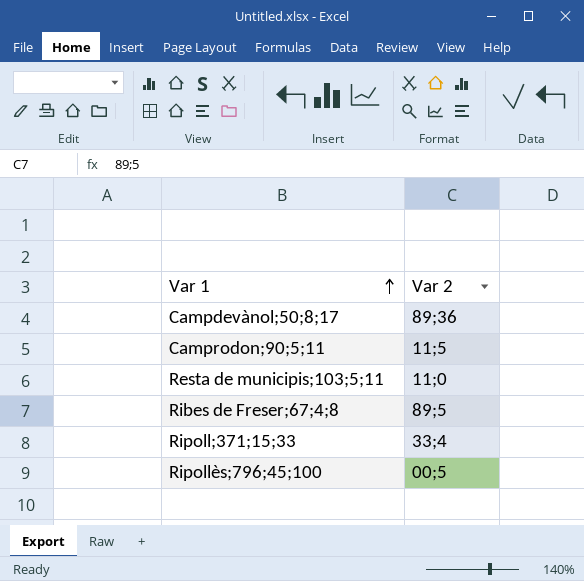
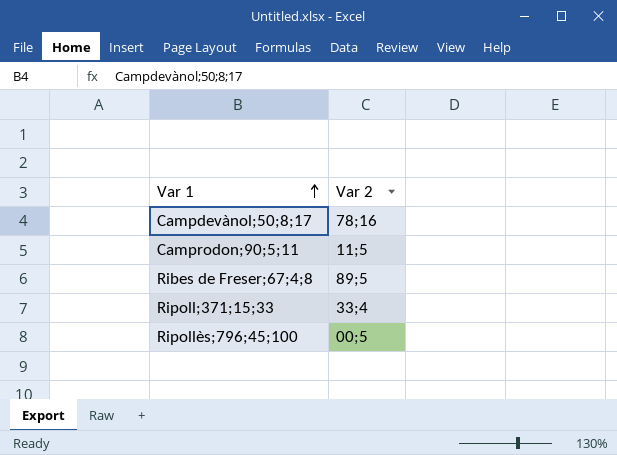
row Resta de municipis;103;5;11: 11;0 -> none
Campdevànol;50;8;17 | Var 2: 89;36 -> 78;16

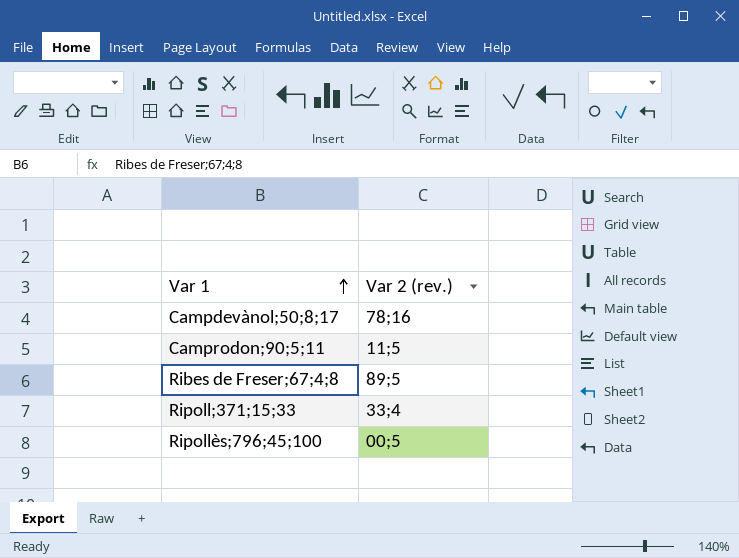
column name: Var 2 -> Var 2 (rev.)

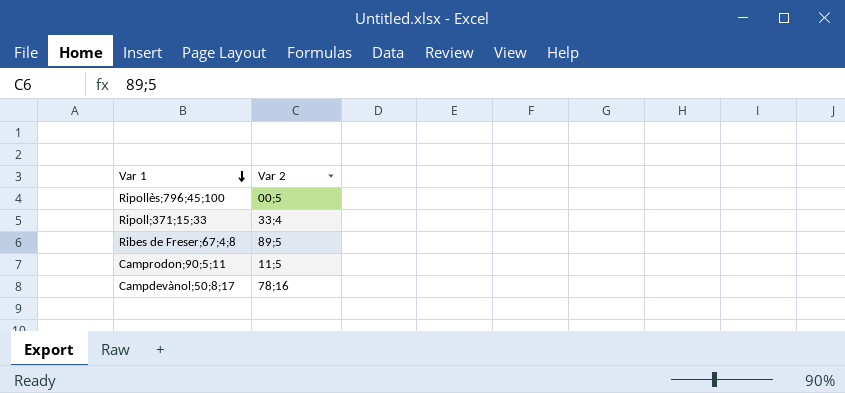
row order: Var 1 ascending -> Var 1 descending
column name: Var 2 (rev.) -> Var 2

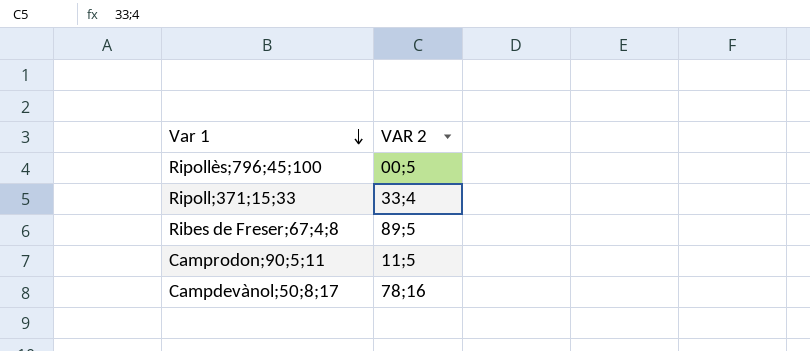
column name: Var 2 -> VAR 2

